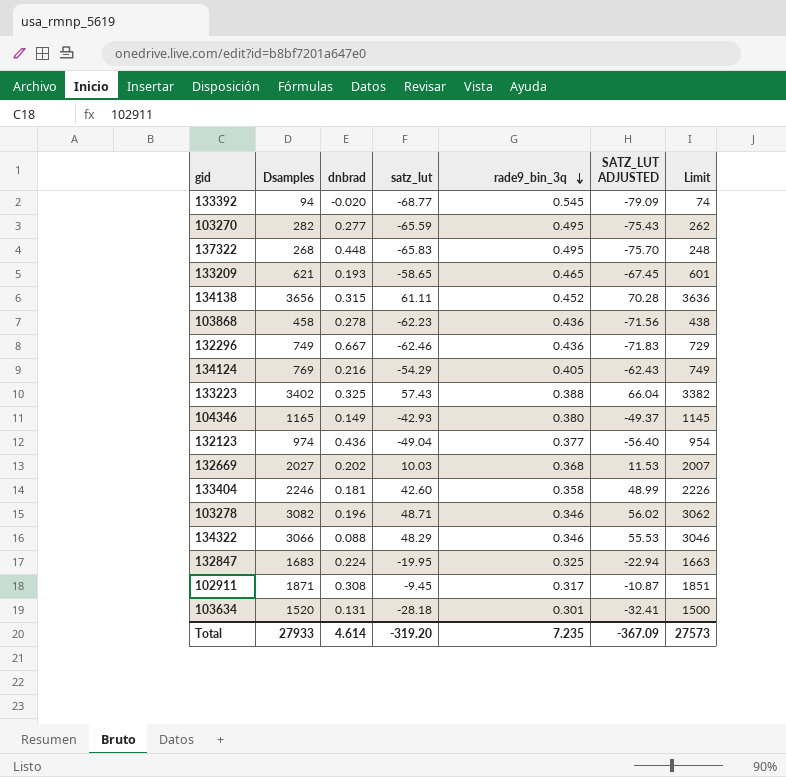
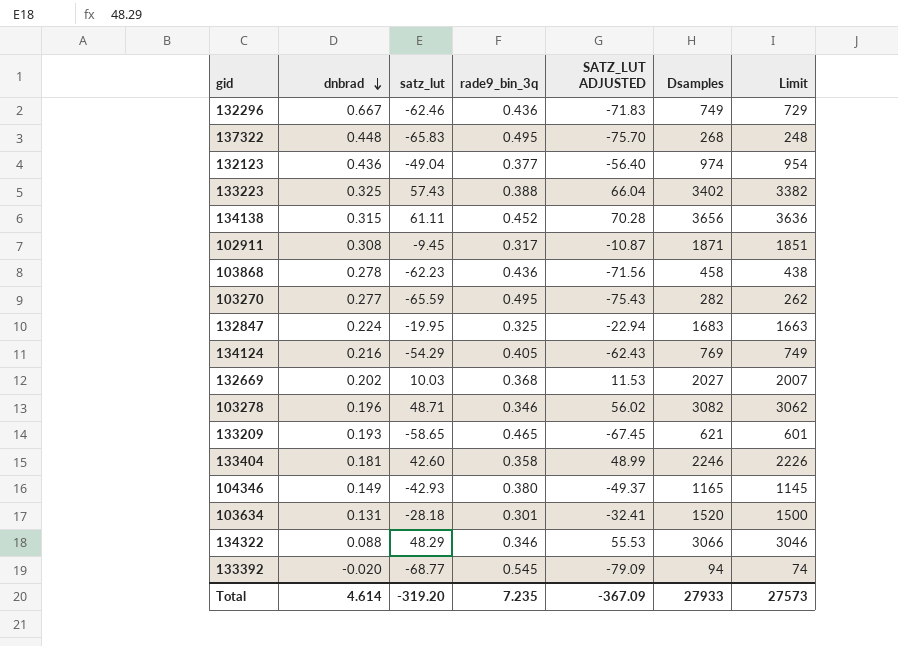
row order: rade9_bin_3q descending -> dnbrad descending
column Dsamples | position: 2 -> 6

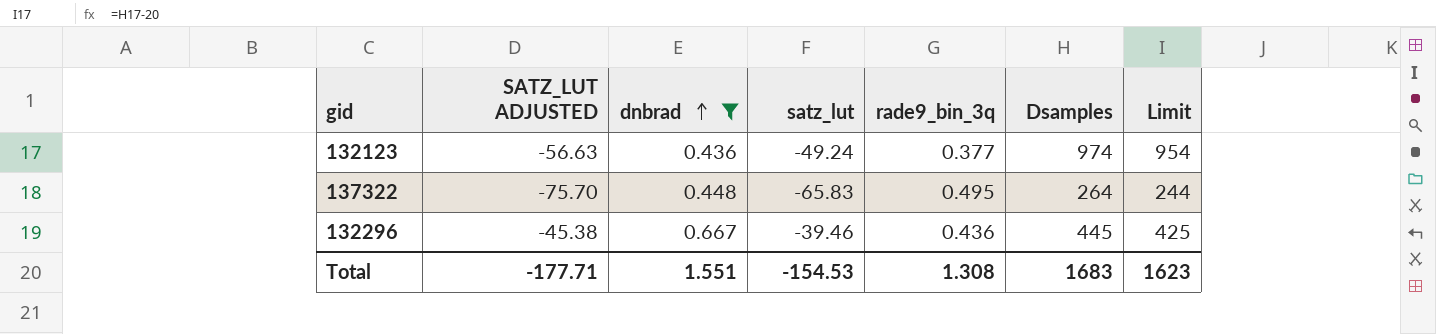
filter: none -> dnbrad >= 0.436
row order: dnbrad descending -> dnbrad ascending
column SATZ_LUT ADJUSTED | position: 5 -> 2
132123 | SATZ_LUT ADJUSTED: -56.40 -> -56.63
132123 | satz_lut: -49.04 -> -49.24
137322 | Dsamples: 268 -> 264
137322 | Limit: 248 -> 244
132296 | SATZ_LUT ADJUSTED: -71.83 -> -45.38
132296 | satz_lut: -62.46 -> -39.46
132296 | Dsamples: 749 -> 445
132296 | Limit: 729 -> 425
Total | SATZ_LUT ADJUSTED: -367.09 -> -177.71
Total | dnbrad: 4.614 -> 1.551
Total | satz_lut: -319.20 -> -154.53
Total | rade9_bin_3q: 7.235 -> 1.308
Total | Dsamples: 27933 -> 1683
Total | Limit: 27573 -> 1623

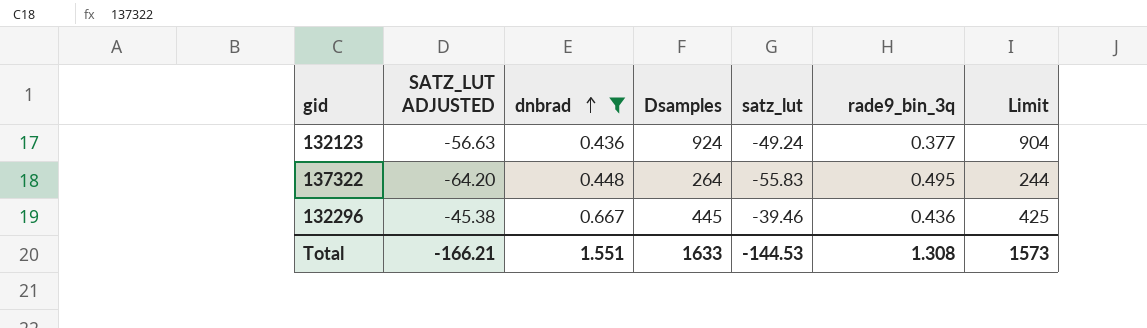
column Dsamples | position: 6 -> 4
132123 | Dsamples: 974 -> 924
132123 | Limit: 954 -> 904
137322 | SATZ_LUT ADJUSTED: -75.70 -> -64.20
137322 | satz_lut: -65.83 -> -55.83
Total | SATZ_LUT ADJUSTED: -177.71 -> -166.21
Total | Dsamples: 1683 -> 1633
Total | satz_lut: -154.53 -> -144.53
Total | Limit: 1623 -> 1573

